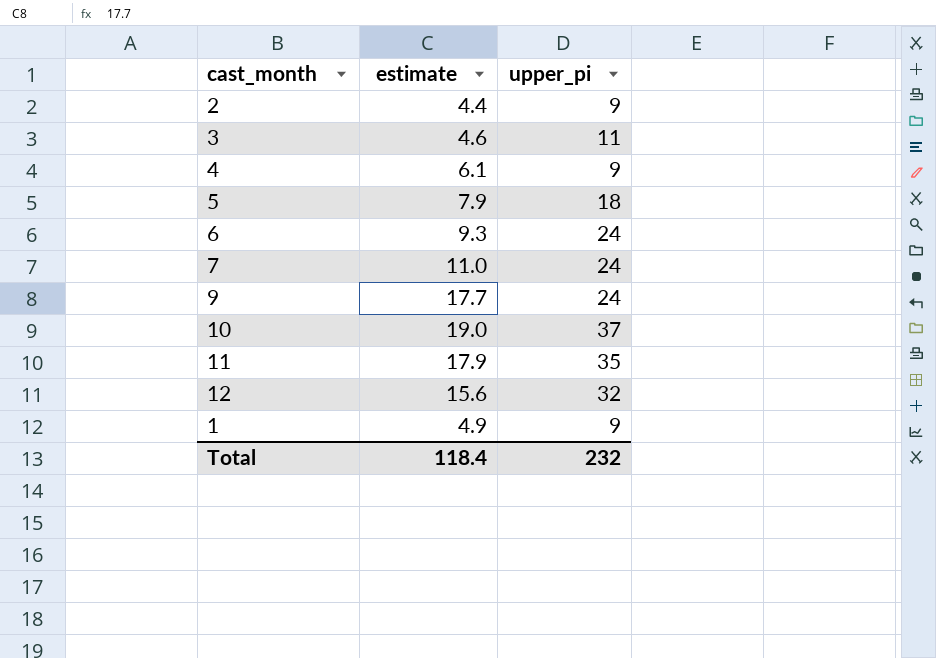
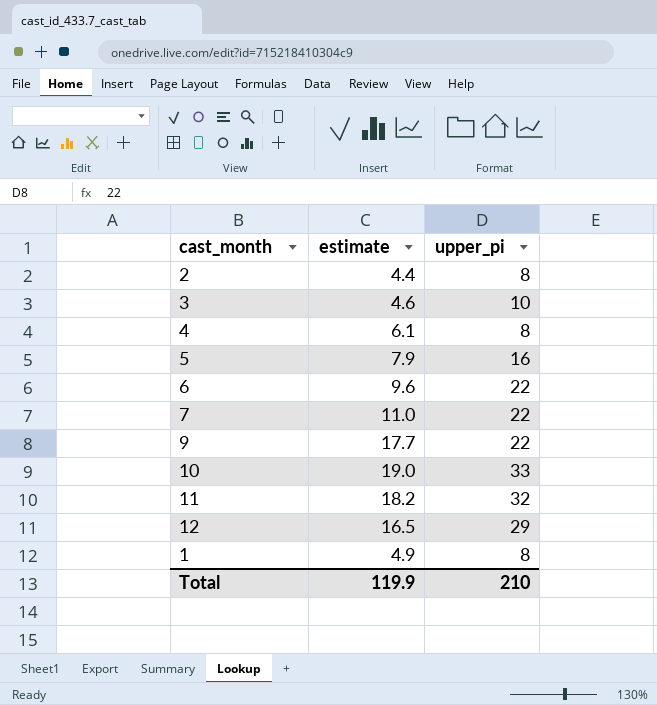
2 | upper_pi: 9 -> 8
3 | upper_pi: 11 -> 10
4 | upper_pi: 9 -> 8
5 | upper_pi: 18 -> 16
6 | estimate: 9.3 -> 9.6
6 | upper_pi: 24 -> 22
7 | upper_pi: 24 -> 22
9 | upper_pi: 24 -> 22
10 | upper_pi: 37 -> 33
11 | estimate: 17.9 -> 18.2
11 | upper_pi: 35 -> 32
12 | estimate: 15.6 -> 16.5
12 | upper_pi: 32 -> 29
1 | upper_pi: 9 -> 8
Total | estimate: 118.4 -> 119.9
Total | upper_pi: 232 -> 210

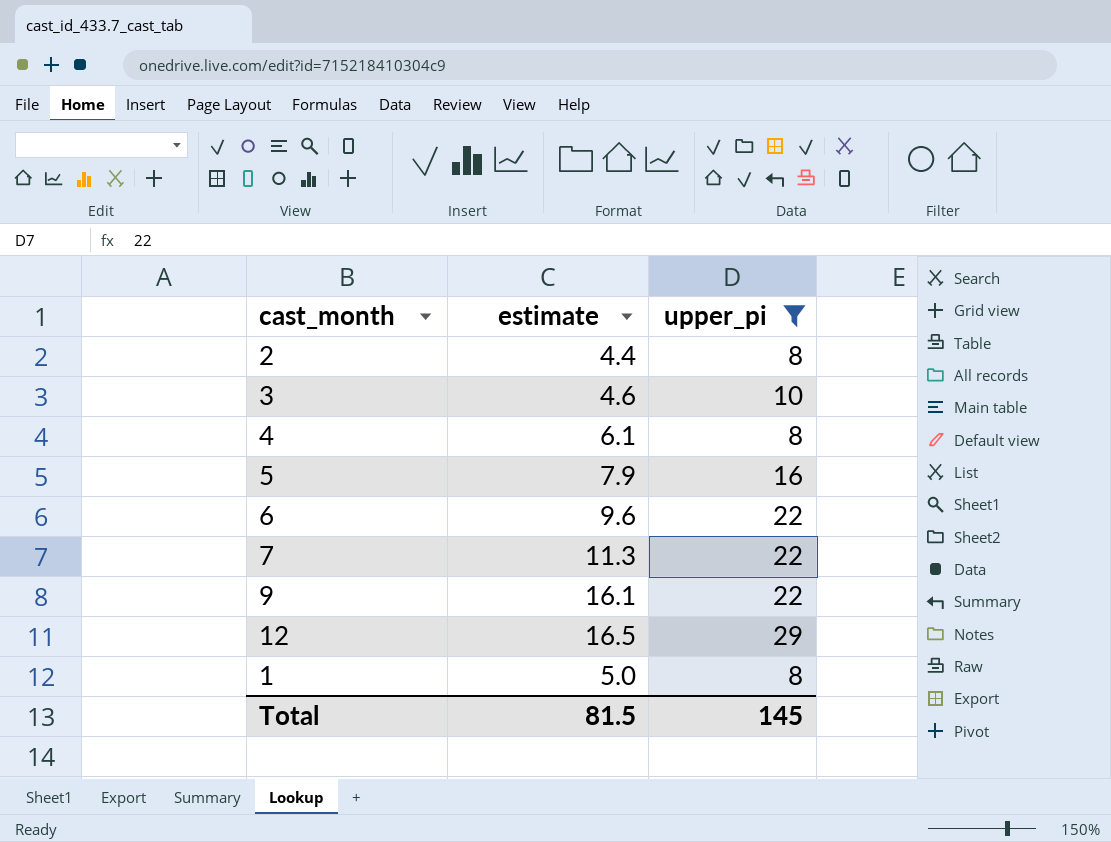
filter: none -> upper_pi <= 29
7 | estimate: 11.0 -> 11.3
9 | estimate: 17.7 -> 16.1
1 | estimate: 4.9 -> 5.0
Total | estimate: 119.9 -> 81.5
Total | upper_pi: 210 -> 145

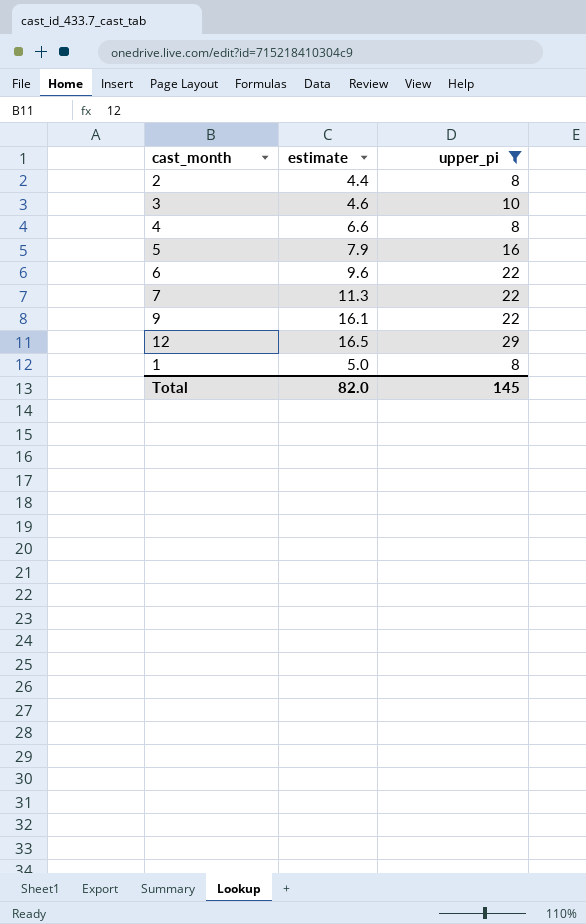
4 | estimate: 6.1 -> 6.6
Total | estimate: 81.5 -> 82.0

